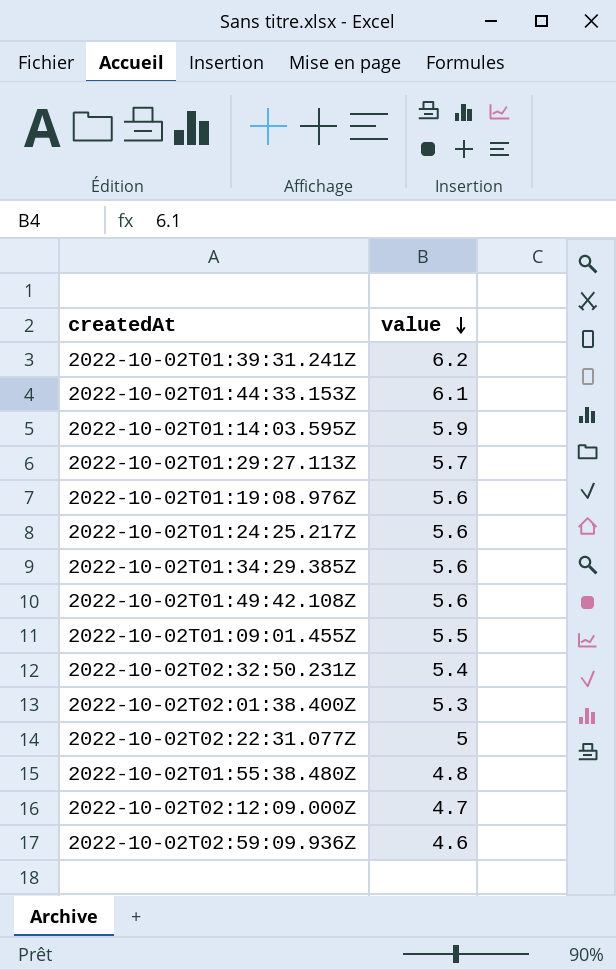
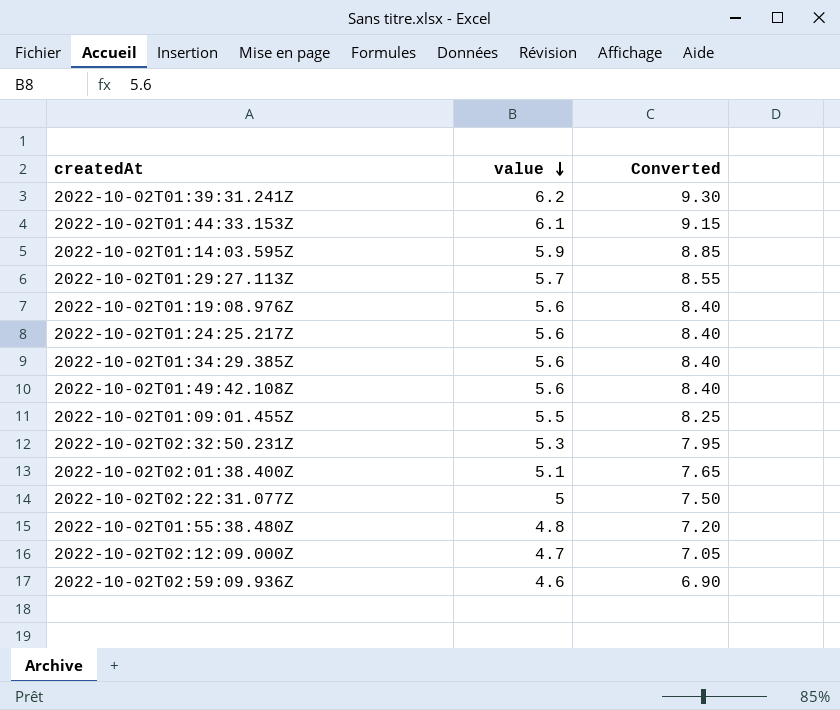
column Converted | formula: none -> [value] * 1.5
2022-10-02T02:32:50.231Z | value: 5.4 -> 5.3
2022-10-02T02:01:38.400Z | value: 5.3 -> 5.1

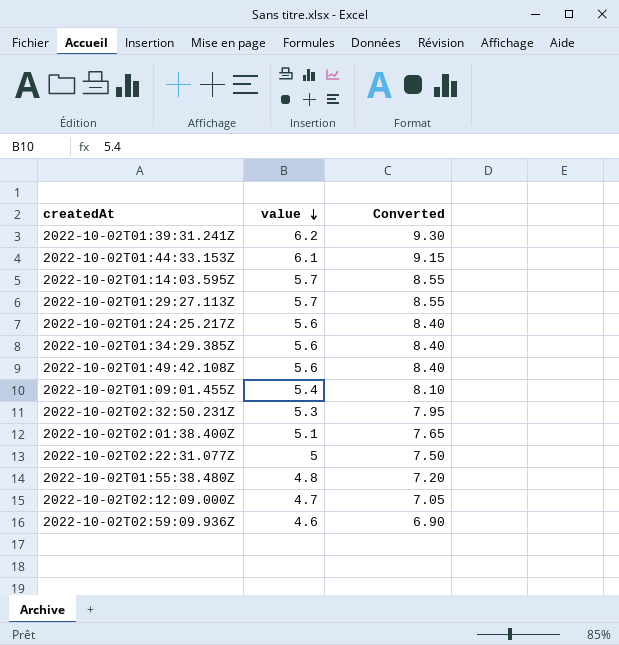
row 2022-10-02T01:19:08.976Z: 5.6 | 8.40 -> none
2022-10-02T01:14:03.595Z | value: 5.9 -> 5.7
2022-10-02T01:14:03.595Z | Converted: 8.85 -> 8.55
2022-10-02T01:09:01.455Z | value: 5.5 -> 5.4
2022-10-02T01:09:01.455Z | Converted: 8.25 -> 8.10

